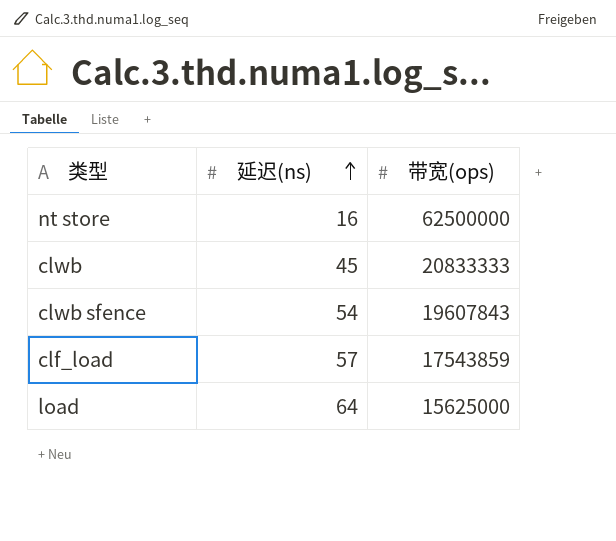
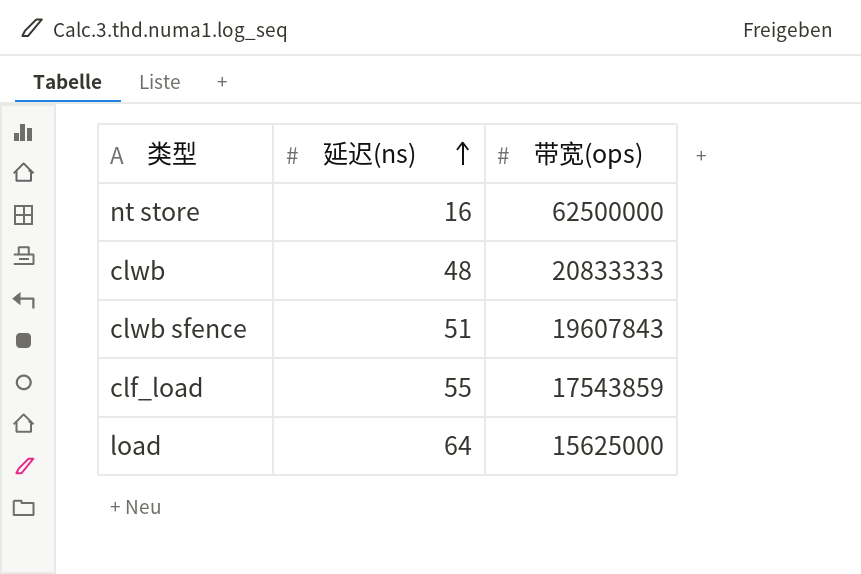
clwb | 延迟(ns): 45 -> 48
clwb sfence | 延迟(ns): 54 -> 51
clf_load | 延迟(ns): 57 -> 55

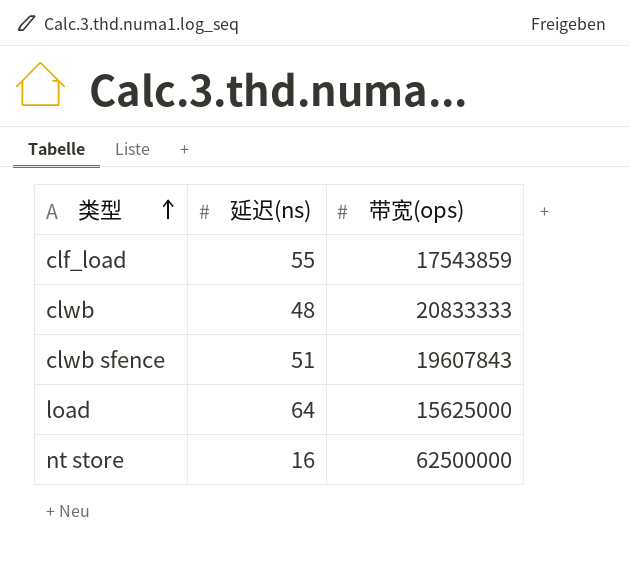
row order: 延迟(ns) ascending -> 类型 ascending

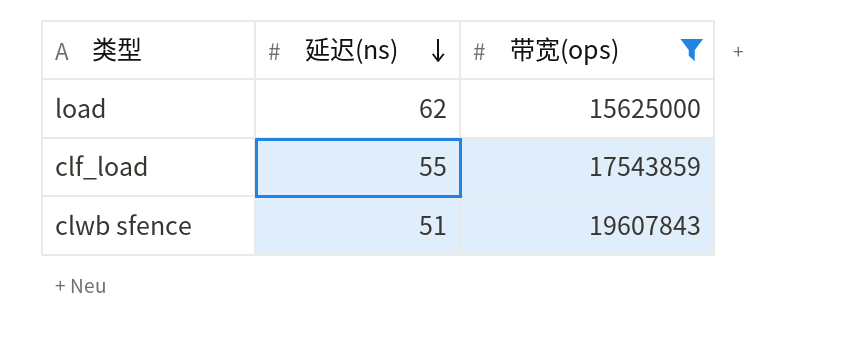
filter: none -> 带宽(ops) <= 19607843
row order: 类型 ascending -> 延迟(ns) descending
load | 延迟(ns): 64 -> 62

